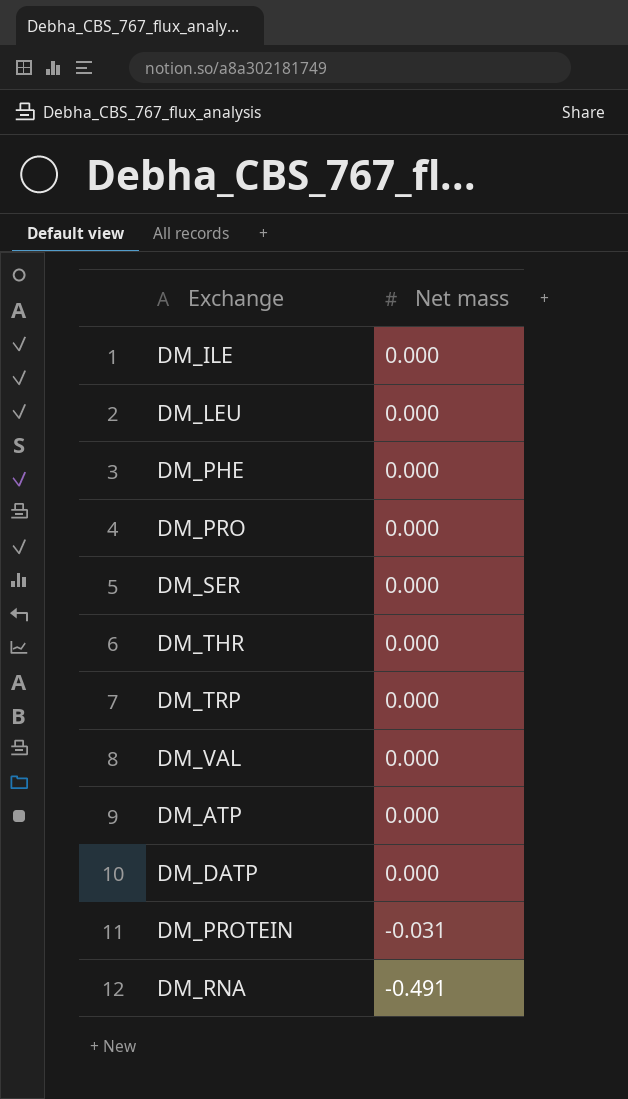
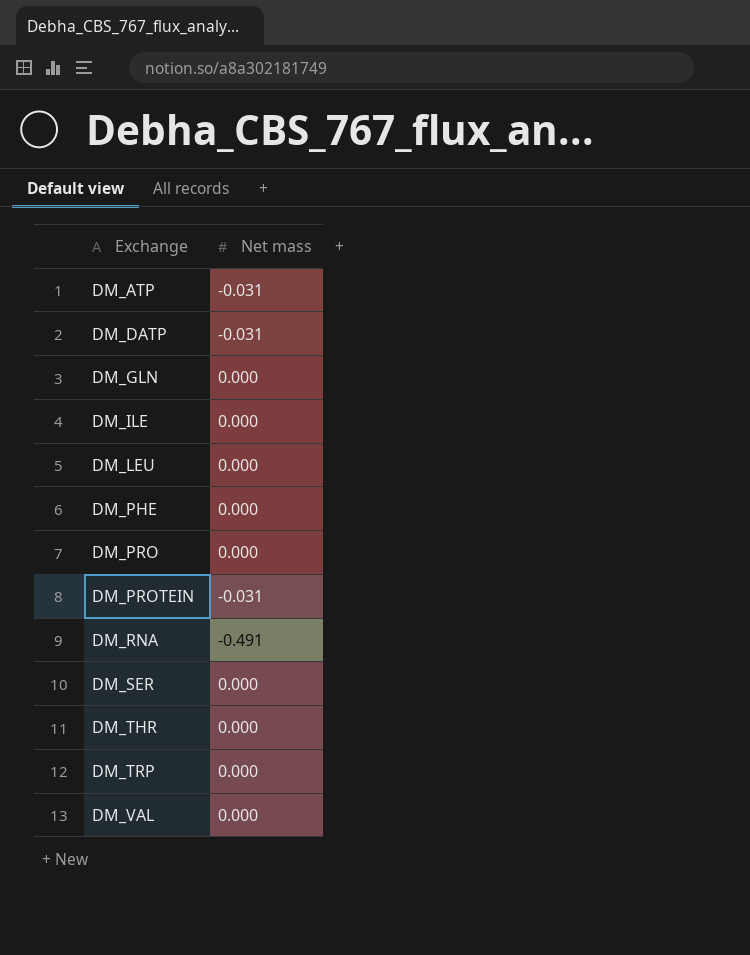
row order: Net mass descending -> Exchange ascending
DM_ATP | Net mass: 0.000 -> -0.031
DM_DATP | Net mass: 0.000 -> -0.031
row DM_GLN: none -> 0.000

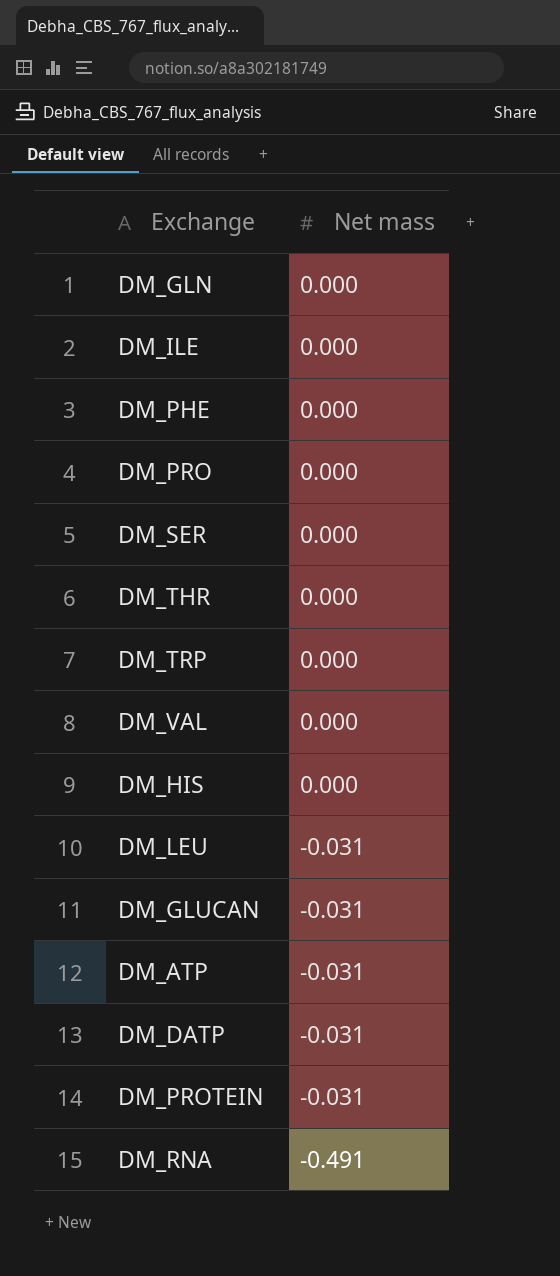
row order: Exchange ascending -> Net mass descending
row DM_HIS: none -> 0.000
DM_LEU | Net mass: 0.000 -> -0.031
row DM_GLUCAN: none -> -0.031

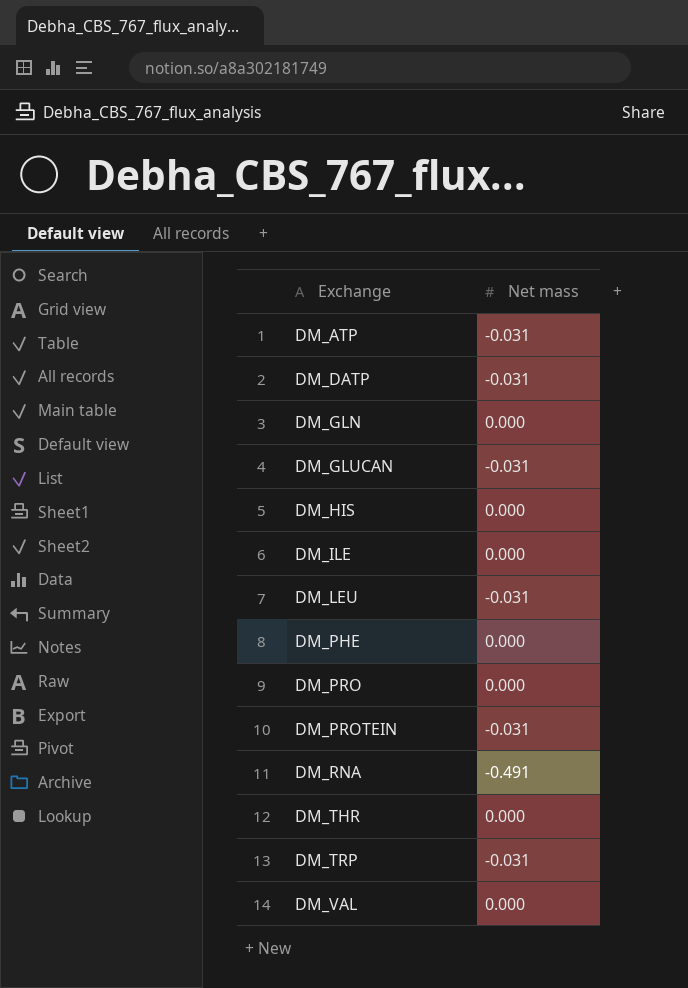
row order: Net mass descending -> Exchange ascending
row DM_SER: 0.000 -> none
DM_TRP | Net mass: 0.000 -> -0.031

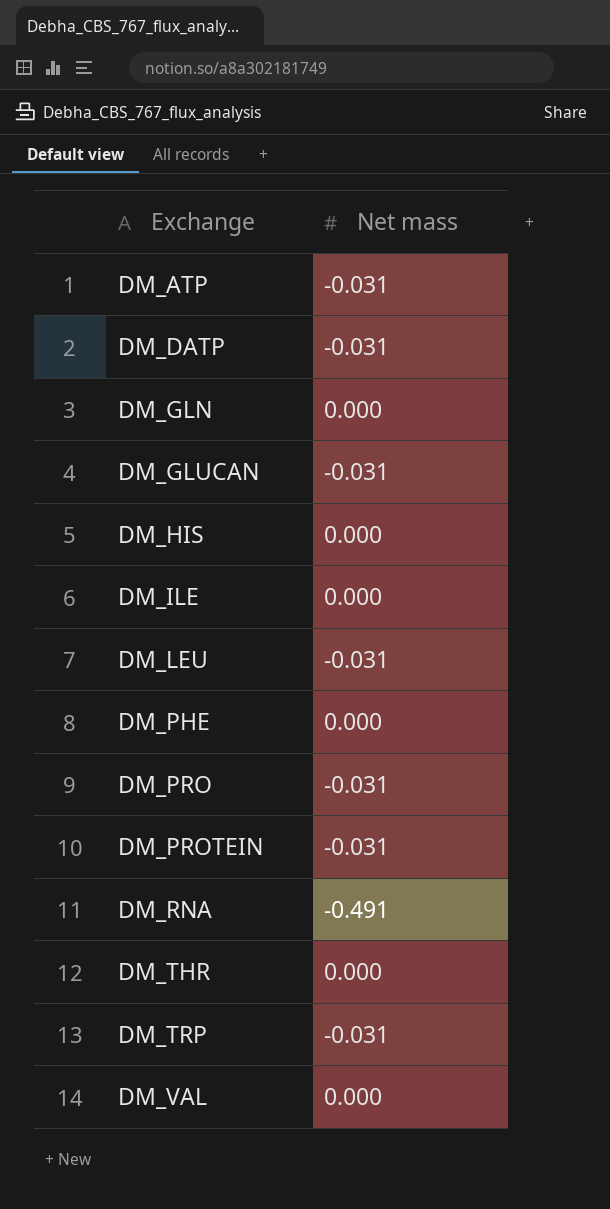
DM_PRO | Net mass: 0.000 -> -0.031

